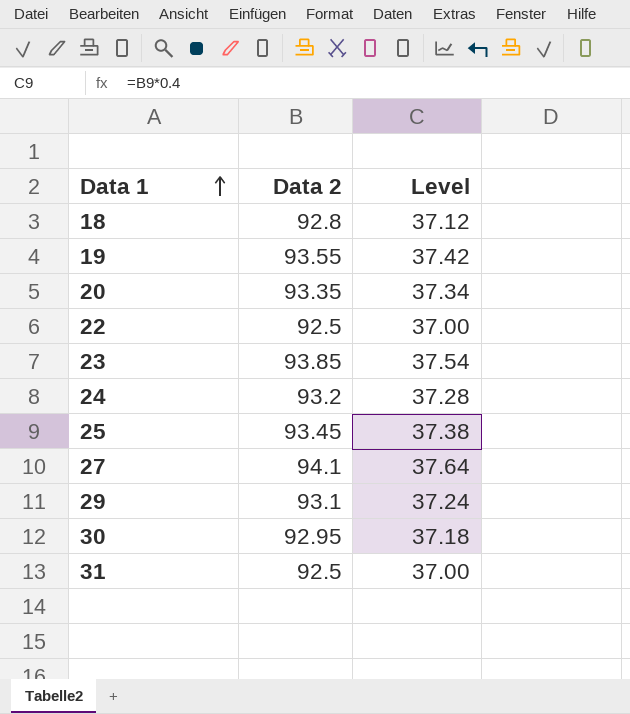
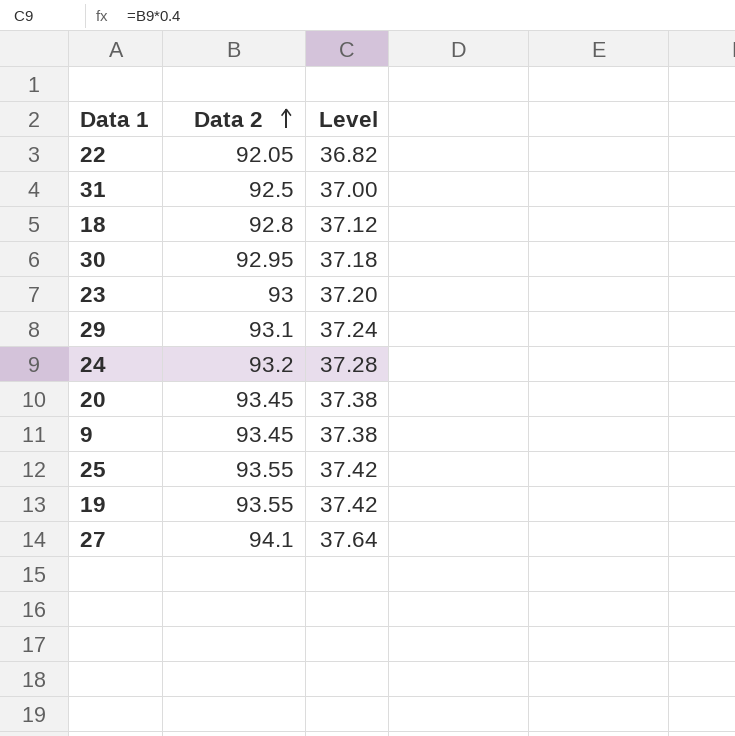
row order: Data 1 ascending -> Data 2 ascending
22 | Data 2: 92.5 -> 92.05
22 | Level: 37.00 -> 36.82
23 | Data 2: 93.85 -> 93
23 | Level: 37.54 -> 37.20
20 | Data 2: 93.35 -> 93.45
20 | Level: 37.34 -> 37.38
row 9: none -> 93.45 | 37.38
25 | Data 2: 93.45 -> 93.55
25 | Level: 37.38 -> 37.42

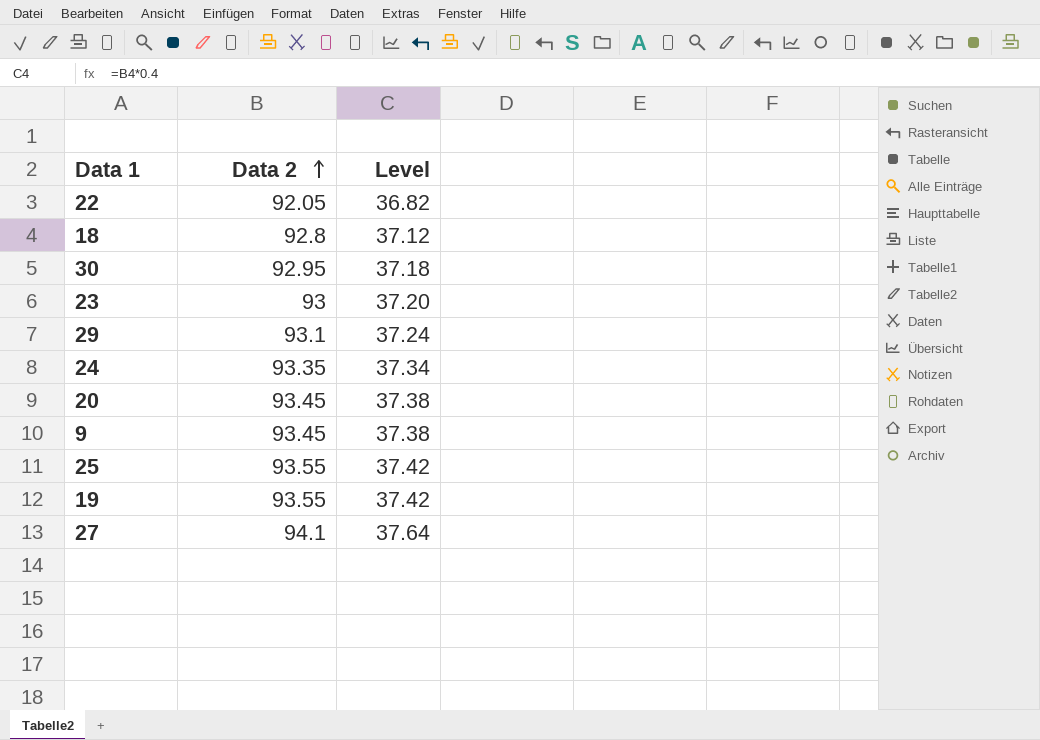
row 31: 92.5 | 37.00 -> none
24 | Data 2: 93.2 -> 93.35
24 | Level: 37.28 -> 37.34

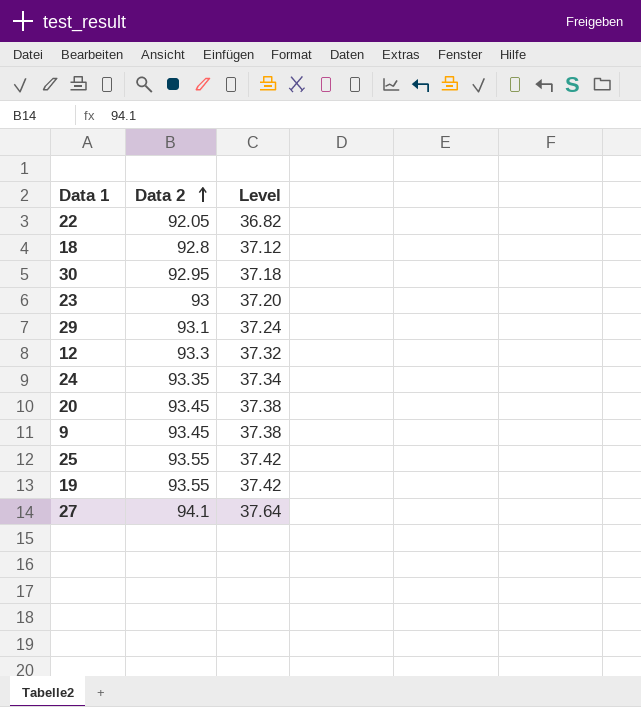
row 12: none -> 93.3 | 37.32

